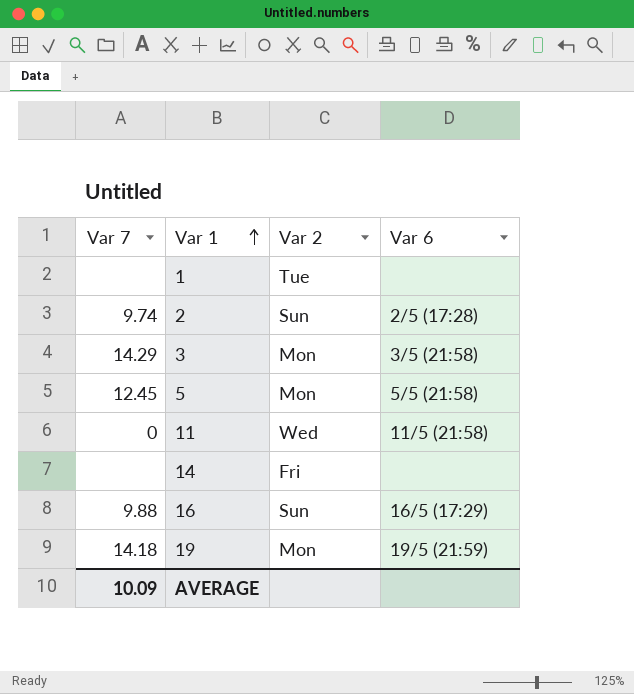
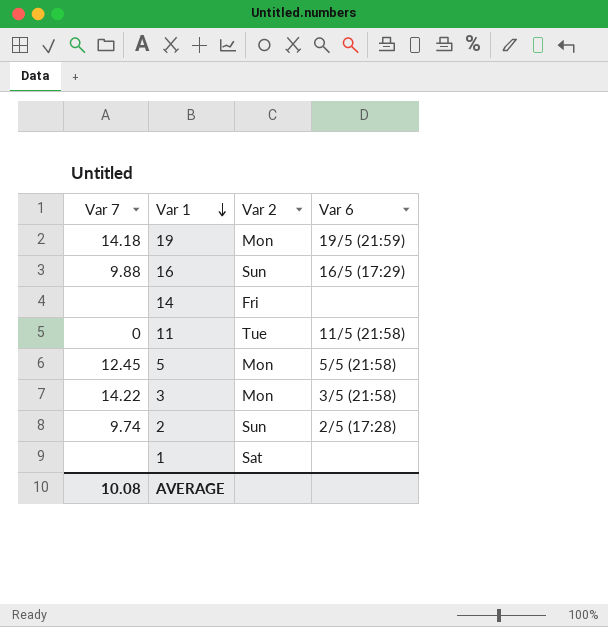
row order: Var 1 ascending -> Var 1 descending
11 | Var 2: Wed -> Tue
3 | Var 7: 14.29 -> 14.22
1 | Var 2: Tue -> Sat
AVERAGE | Var 7: 10.09 -> 10.08

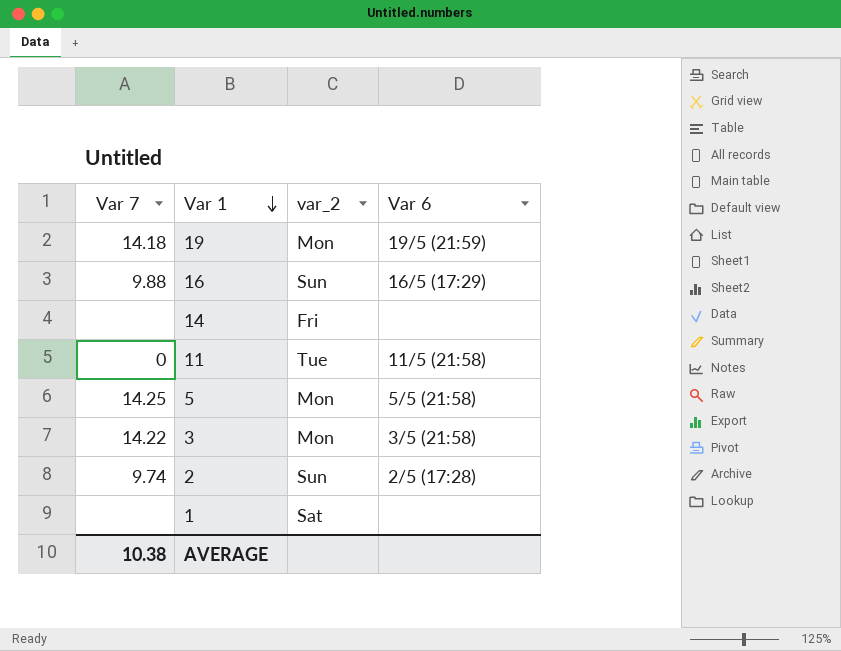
column name: Var 2 -> var_2
5 | Var 7: 12.45 -> 14.25
AVERAGE | Var 7: 10.08 -> 10.38

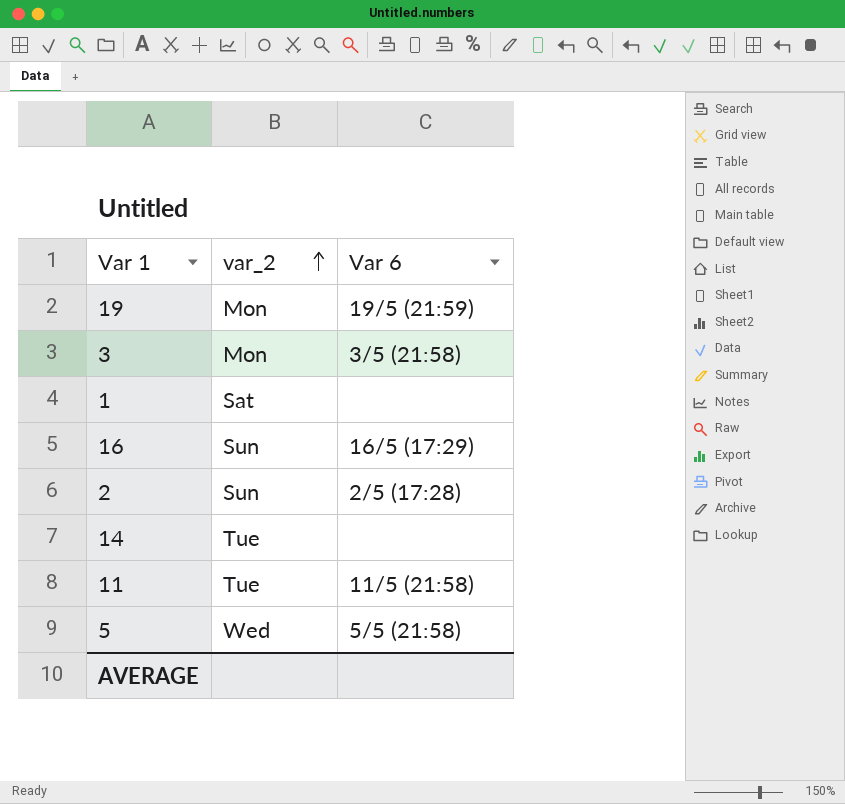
row order: Var 1 descending -> var_2 ascending
column Var 7 | position: 1 -> none
14 | var_2: Fri -> Tue
5 | var_2: Mon -> Wed

